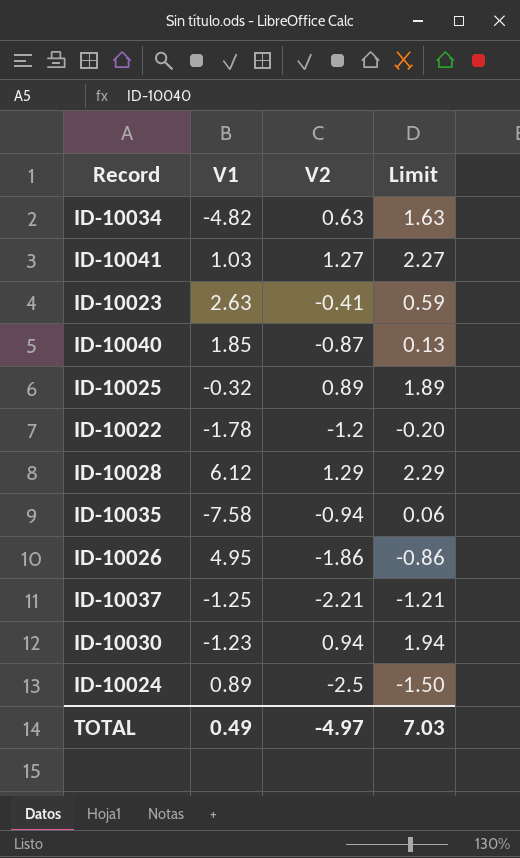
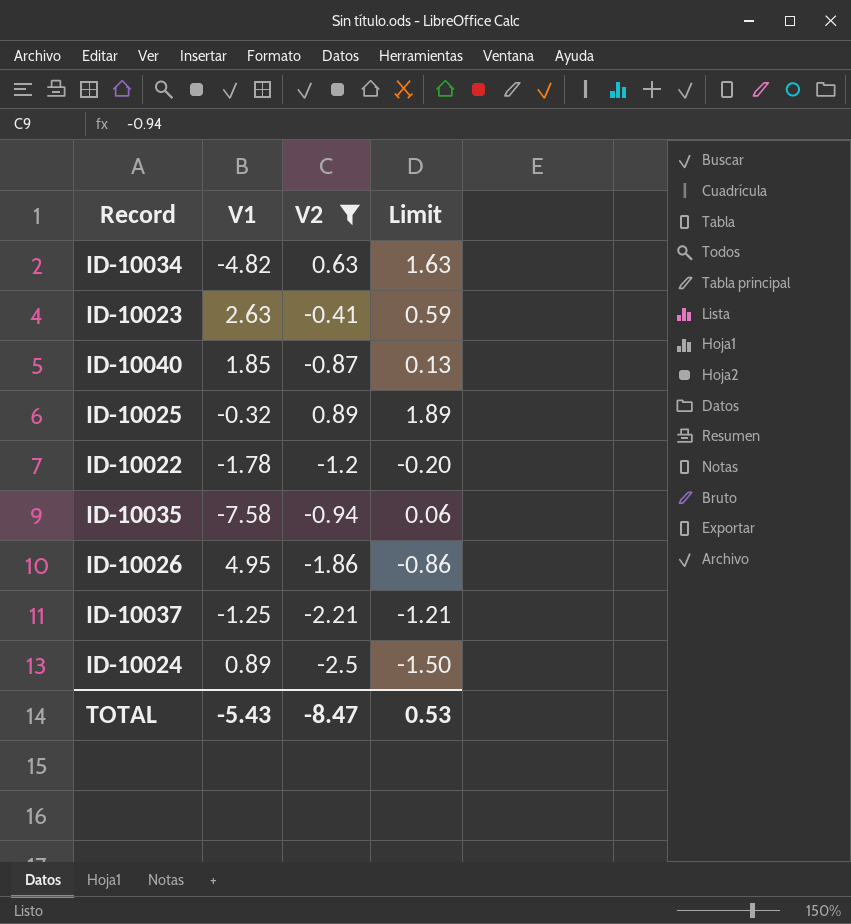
filter: none -> V2 <= 0.89
TOTAL | V1: 0.49 -> -5.43
TOTAL | V2: -4.97 -> -8.47
TOTAL | Limit: 7.03 -> 0.53

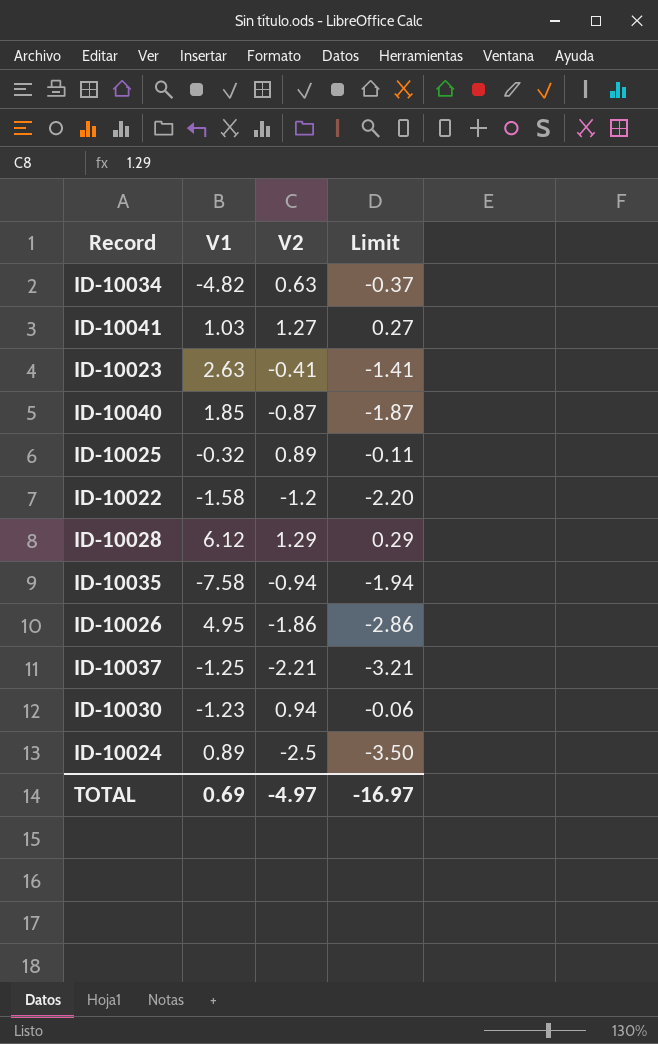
filter: V2 <= 0.89 -> none
column Limit | formula: [V2] + 1 -> [V2] - 1
ID-10022 | V1: -1.78 -> -1.58
TOTAL | V1: -5.43 -> 0.69
TOTAL | V2: -8.47 -> -4.97
TOTAL | Limit: 0.53 -> -16.97

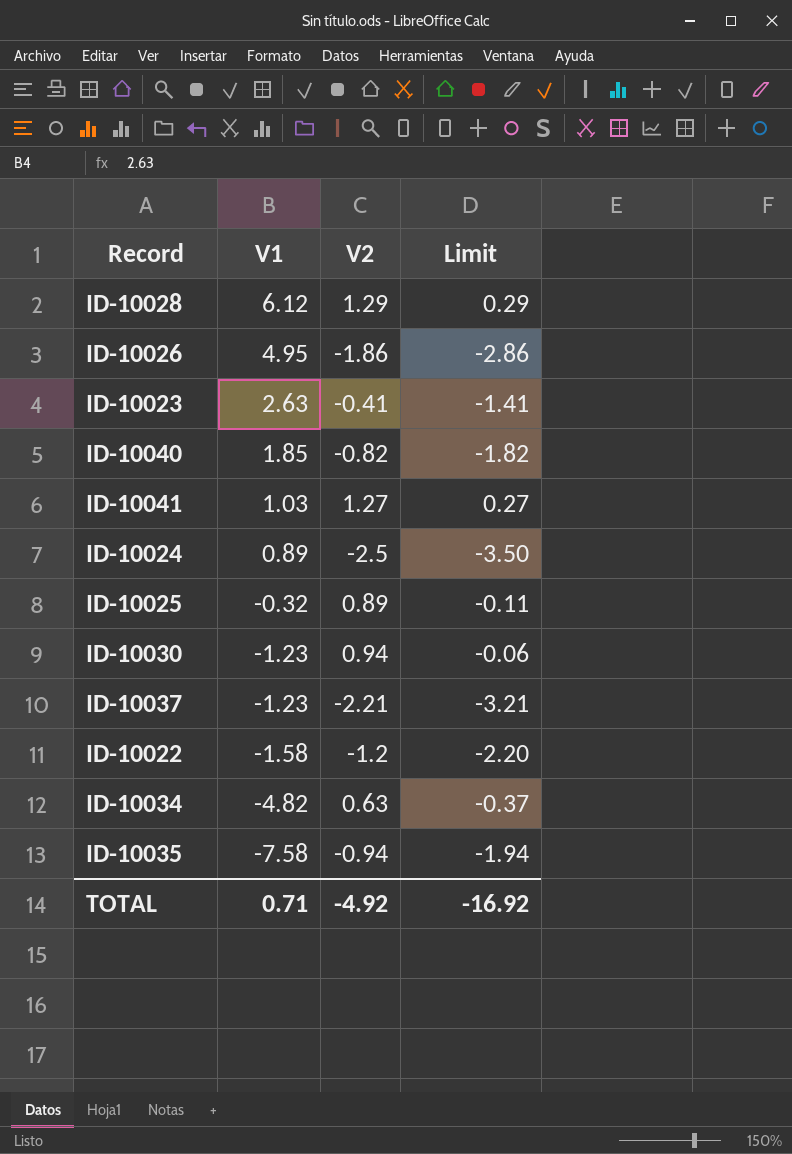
row order: none -> V1 descending
ID-10040 | V2: -0.87 -> -0.82
ID-10040 | Limit: -1.87 -> -1.82
ID-10037 | V1: -1.25 -> -1.23
TOTAL | V1: 0.69 -> 0.71
TOTAL | V2: -4.97 -> -4.92
TOTAL | Limit: -16.97 -> -16.92

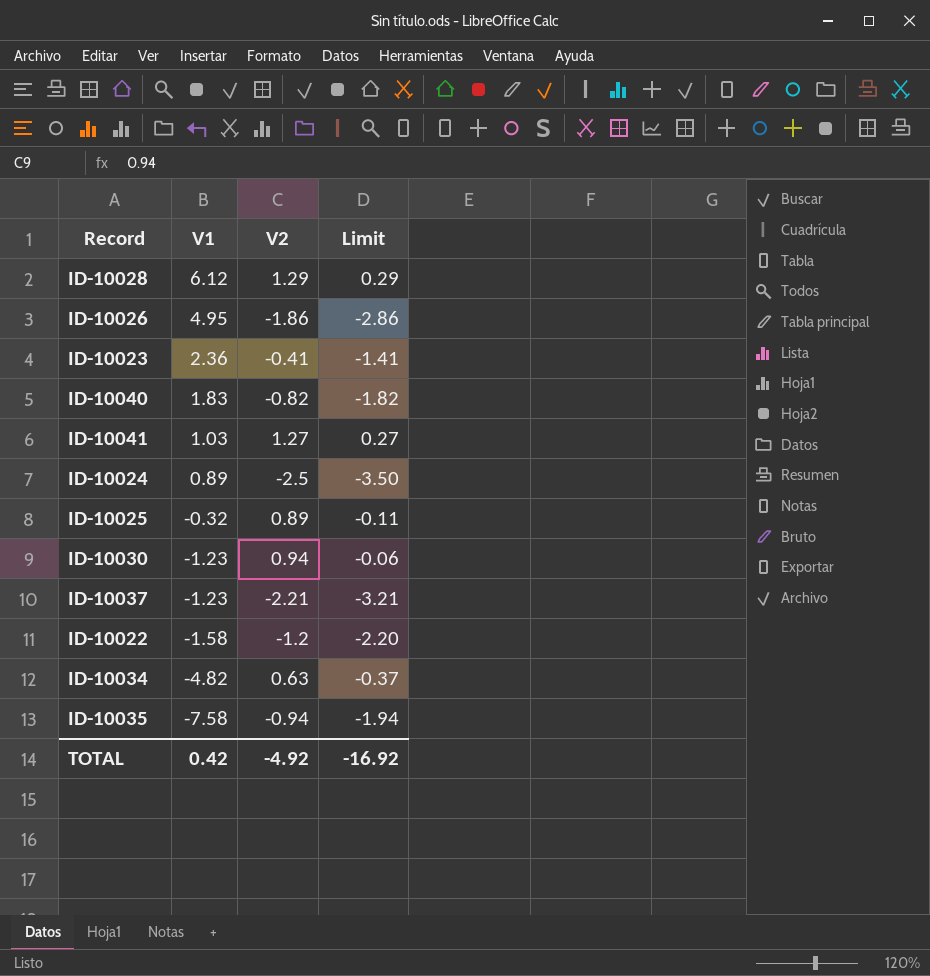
ID-10023 | V1: 2.63 -> 2.36
ID-10040 | V1: 1.85 -> 1.83
TOTAL | V1: 0.71 -> 0.42

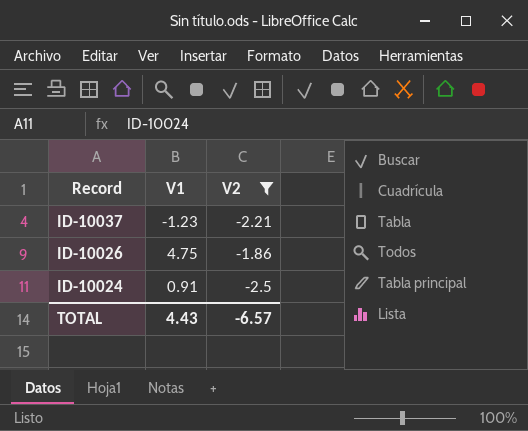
filter: none -> V2 <= -1.86
row order: V1 descending -> Record descending
column Limit | formula: [V2] - 1 -> none
ID-10026 | V1: 4.95 -> 4.75
ID-10024 | V1: 0.89 -> 0.91
TOTAL | V1: 0.42 -> 4.43
TOTAL | V2: -4.92 -> -6.57

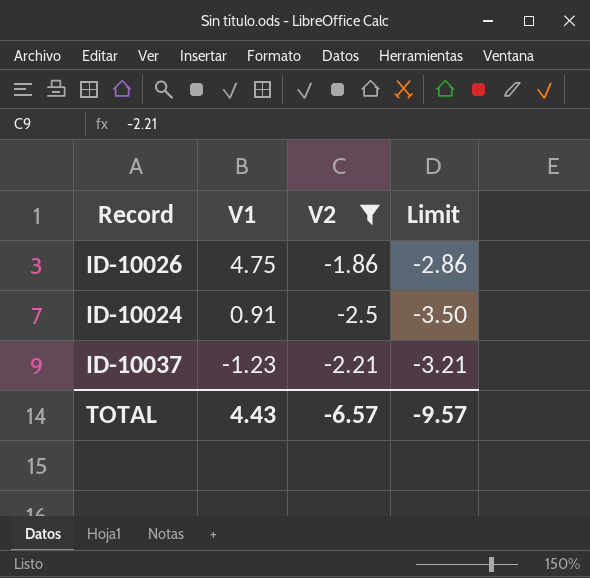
row order: Record descending -> V1 descending
column Limit | formula: none -> [V2] - 1

